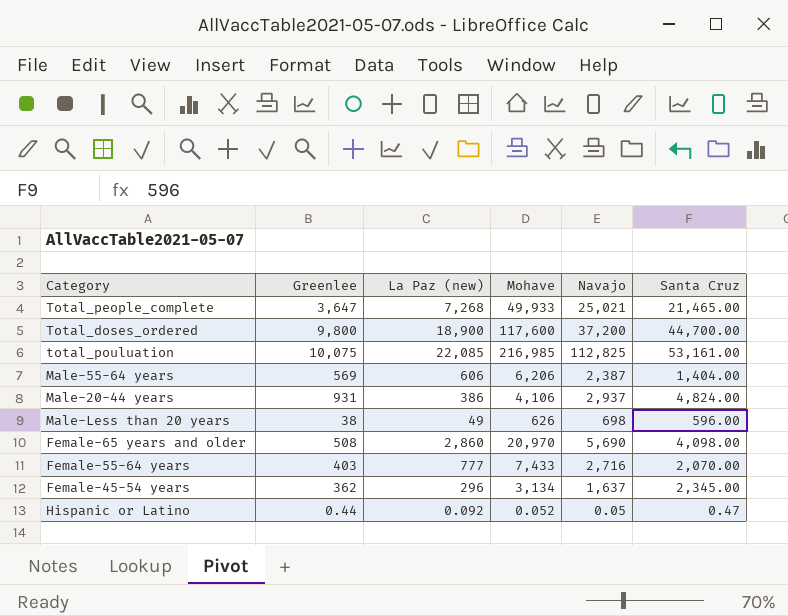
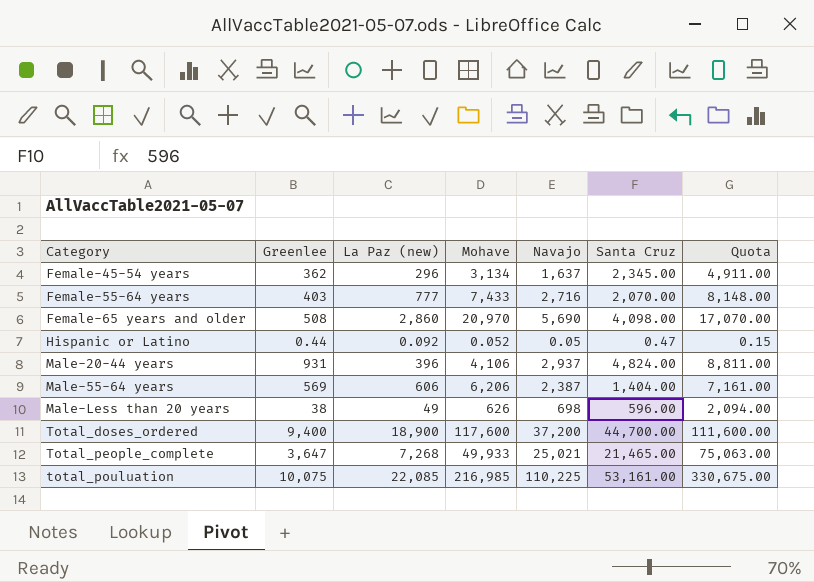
row order: none -> Category ascending
column Quota | formula: none -> [Navajo] * 3
Male-20-44 years | La Paz (new): 386 -> 396
Total_doses_ordered | Greenlee: 9,800 -> 9,400
total_pouluation | Navajo: 112,825 -> 110,225

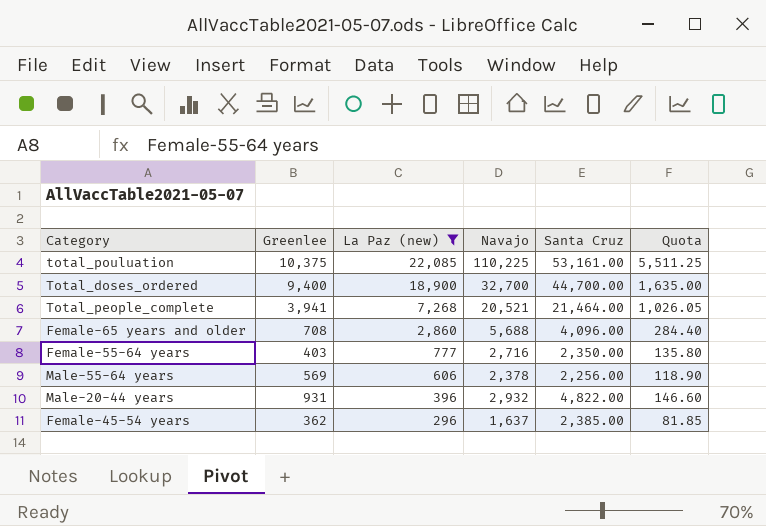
filter: none -> La Paz (new) >= 296
row order: Category ascending -> La Paz (new) descending
column Mohave | position: 4 -> none
column Quota | formula: [Navajo] * 3 -> [Navajo] * 0.05
total_pouluation | Greenlee: 10,075 -> 10,375
Total_doses_ordered | Navajo: 37,200 -> 32,700
Total_people_complete | Greenlee: 3,647 -> 3,941
Total_people_complete | Navajo: 25,021 -> 20,521
Total_people_complete | Santa Cruz: 21,465.00 -> 21,464.00
Female-65 years and older | Greenlee: 508 -> 708
Female-65 years and older | Navajo: 5,690 -> 5,688
Female-65 years and older | Santa Cruz: 4,098.00 -> 4,096.00
Female-55-64 years | Santa Cruz: 2,070.00 -> 2,350.00
Male-55-64 years | Navajo: 2,387 -> 2,378
Male-55-64 years | Santa Cruz: 1,404.00 -> 2,256.00
Male-20-44 years | Navajo: 2,937 -> 2,932
Male-20-44 years | Santa Cruz: 4,824.00 -> 4,822.00
Female-45-54 years | Santa Cruz: 2,345.00 -> 2,385.00

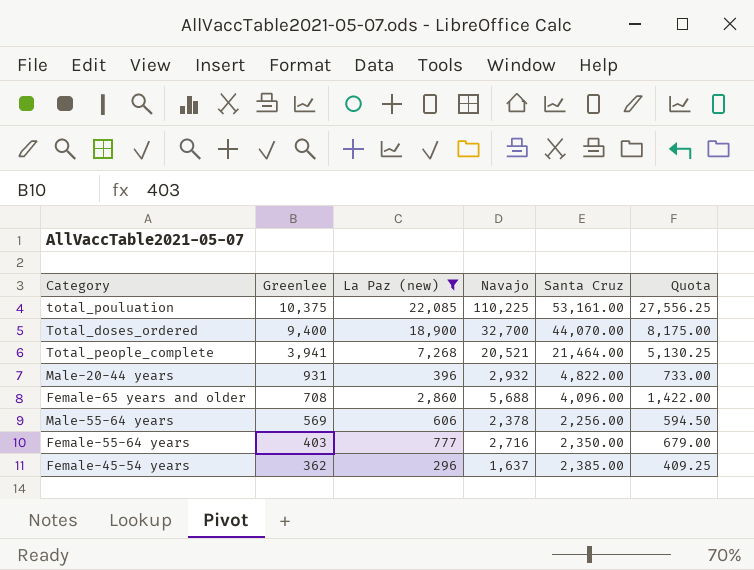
row order: La Paz (new) descending -> Greenlee descending
column Quota | formula: [Navajo] * 0.05 -> [Navajo] * 0.25
Total_doses_ordered | Santa Cruz: 44,700.00 -> 44,070.00

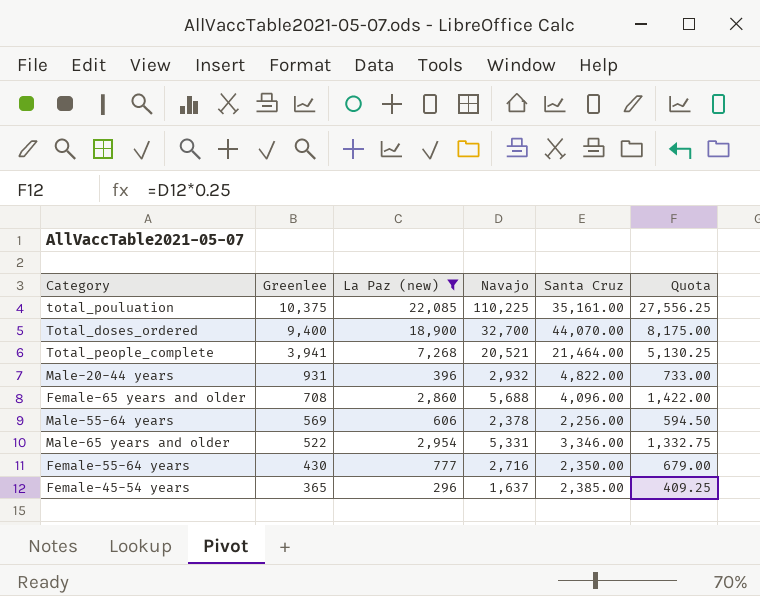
total_pouluation | Santa Cruz: 53,161.00 -> 35,161.00
row Male-65 years and older: none -> 522 | 2,954 | 5,331 | 3,346.00 | 1,332.75
Female-55-64 years | Greenlee: 403 -> 430
Female-45-54 years | Greenlee: 362 -> 365

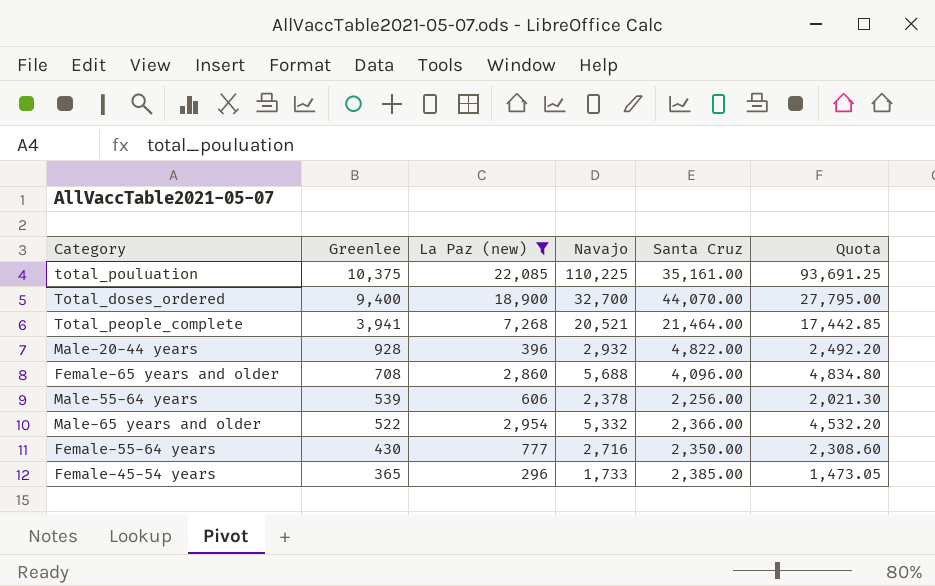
column Quota | formula: [Navajo] * 0.25 -> [Navajo] * 0.85
Male-20-44 years | Greenlee: 931 -> 928
Male-55-64 years | Greenlee: 569 -> 539
Male-65 years and older | Navajo: 5,331 -> 5,332
Male-65 years and older | Santa Cruz: 3,346.00 -> 2,366.00
Female-45-54 years | Navajo: 1,637 -> 1,733

